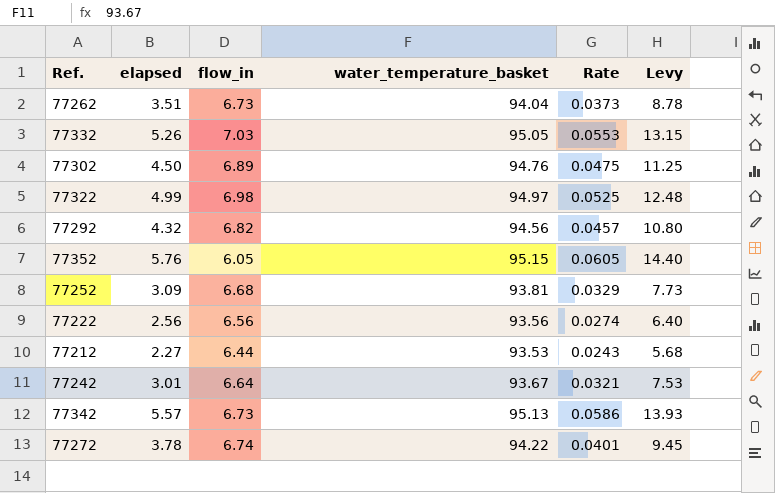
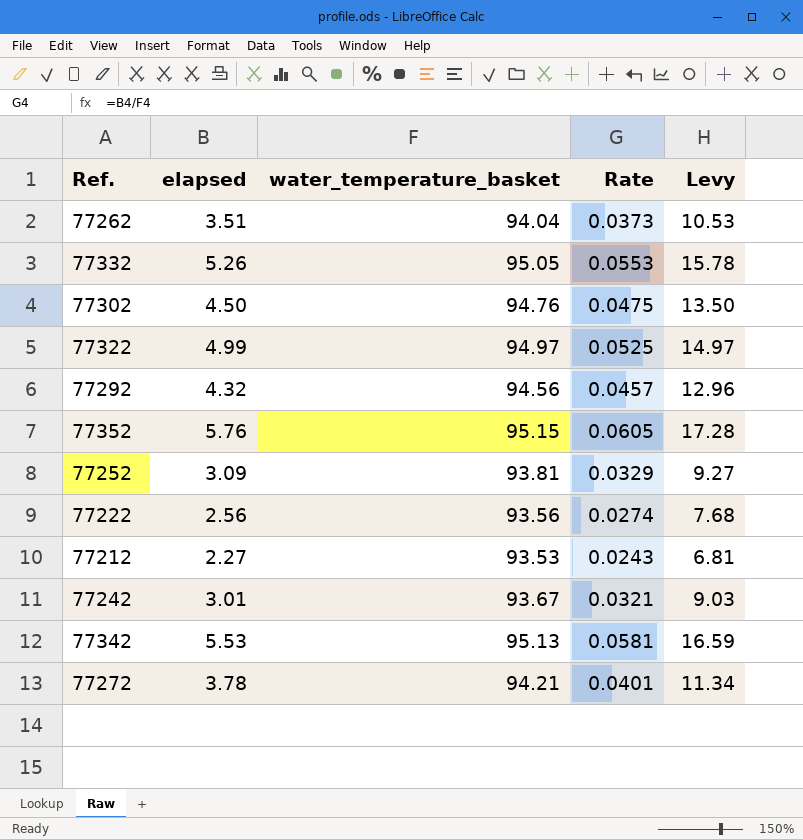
column flow_in | position: 3 -> none
column Levy | formula: [elapsed] * 2.5 -> [elapsed] * 3
77342 | elapsed: 5.57 -> 5.53
77342 | Rate: 0.0586 -> 0.0581
77272 | water_temperature_basket: 94.22 -> 94.21

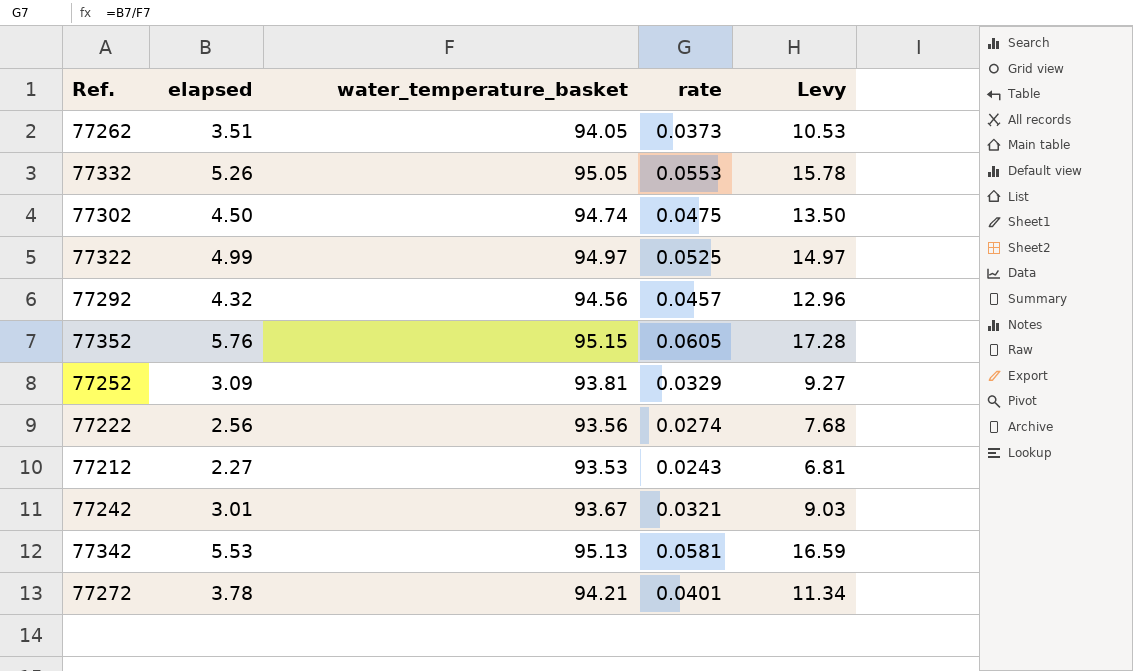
column name: Rate -> rate
77262 | water_temperature_basket: 94.04 -> 94.05
77302 | water_temperature_basket: 94.76 -> 94.74

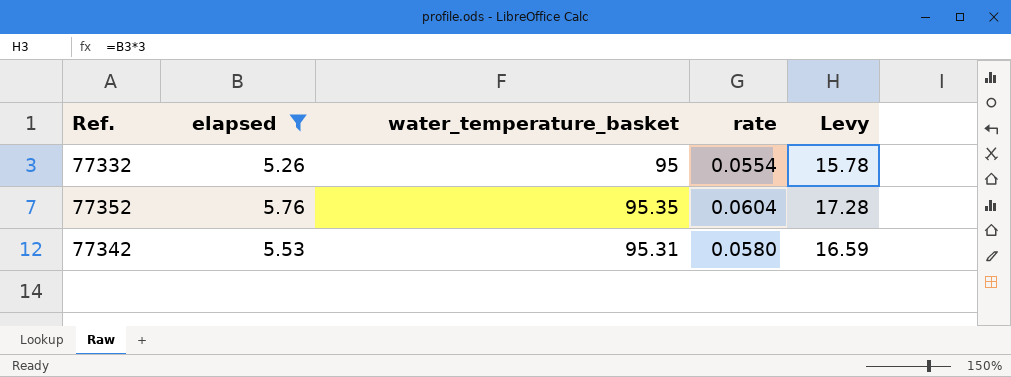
filter: none -> elapsed >= 5.26
77332 | water_temperature_basket: 95.05 -> 95
77332 | rate: 0.0553 -> 0.0554
77352 | water_temperature_basket: 95.15 -> 95.35
77352 | rate: 0.0605 -> 0.0604
77342 | water_temperature_basket: 95.13 -> 95.31
77342 | rate: 0.0581 -> 0.0580

